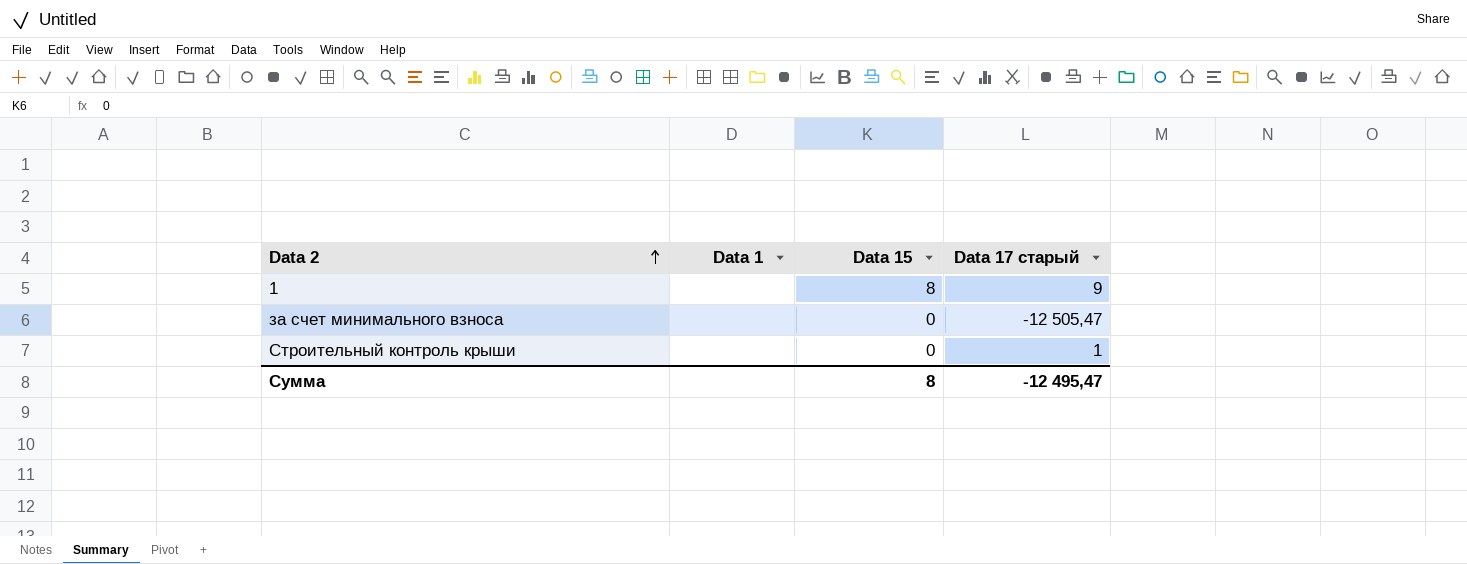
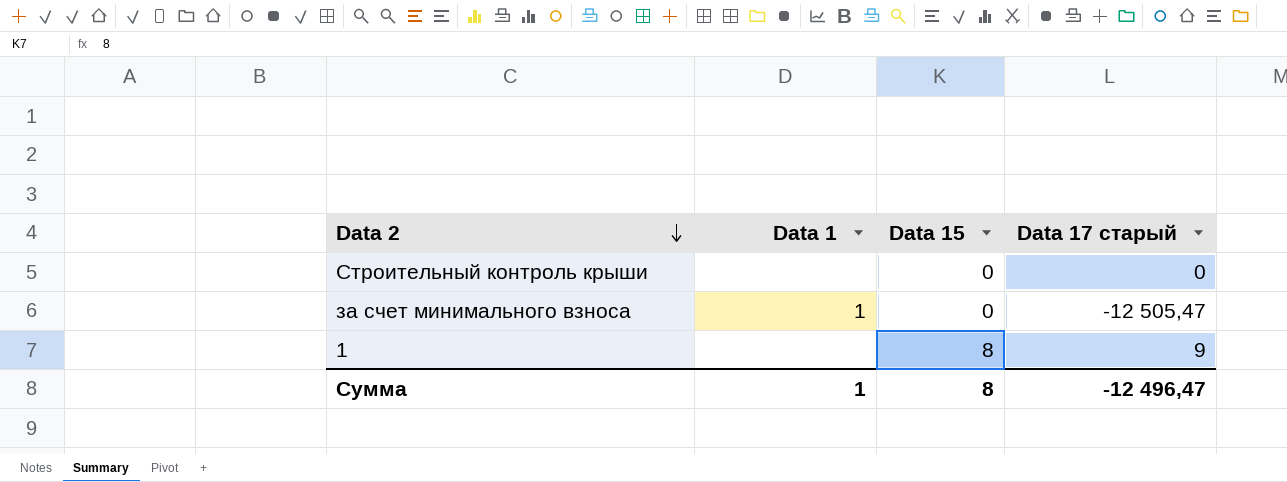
row order: Data 2 ascending -> Data 2 descending
Строительный контроль крыши | Data 17 старый: 1 -> 0
за счет минимального взноса | Data 1: none -> 1
Сумма | Data 1: none -> 1
Сумма | Data 17 старый: -12 495,47 -> -12 496,47

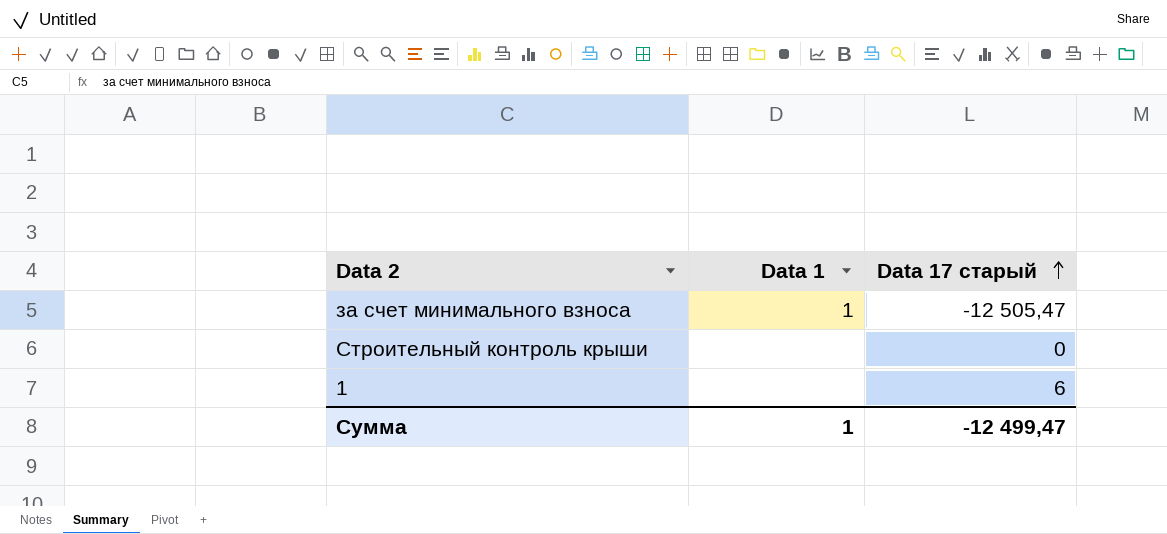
row order: Data 2 descending -> Data 17 старый ascending
column Data 15 | position: 3 -> none
1 | Data 17 старый: 9 -> 6
Сумма | Data 17 старый: -12 496,47 -> -12 499,47

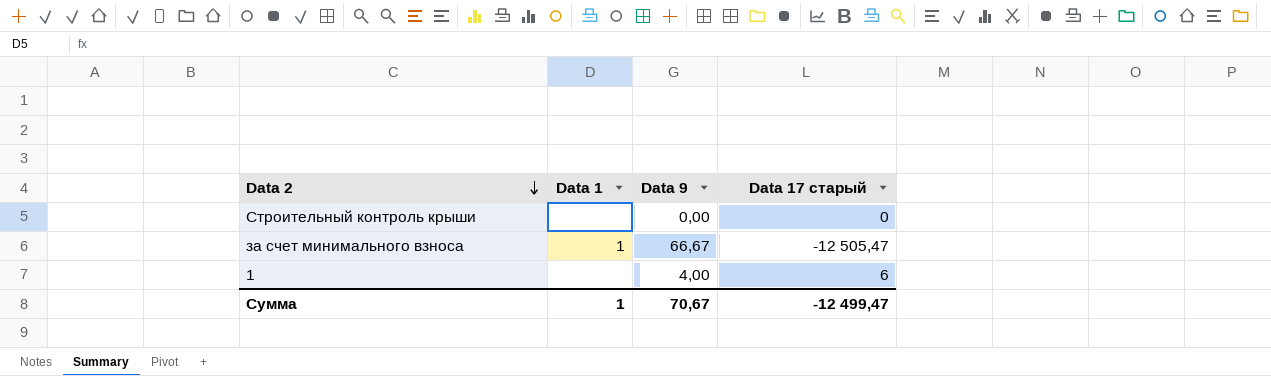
row order: Data 17 старый ascending -> Data 2 descending
column Data 9 | position: none -> 3

